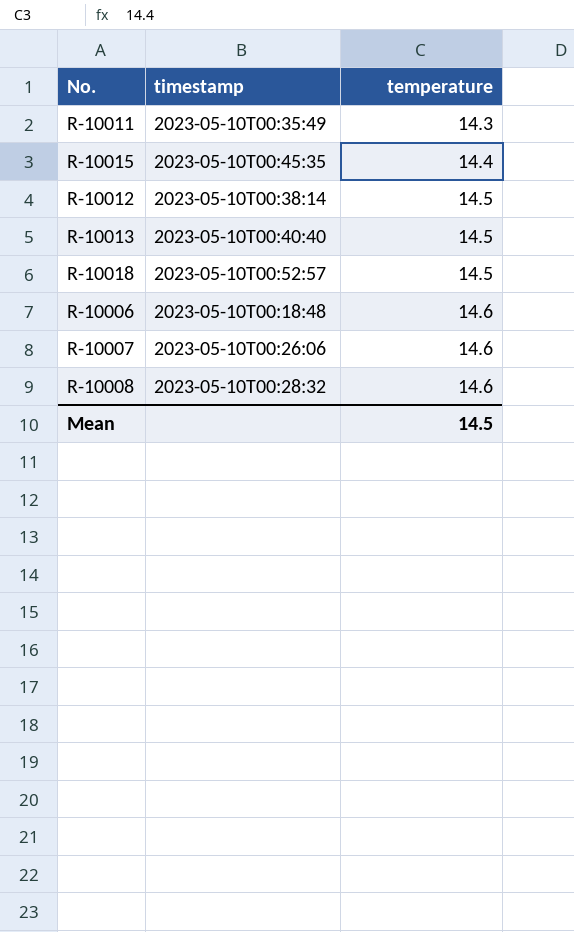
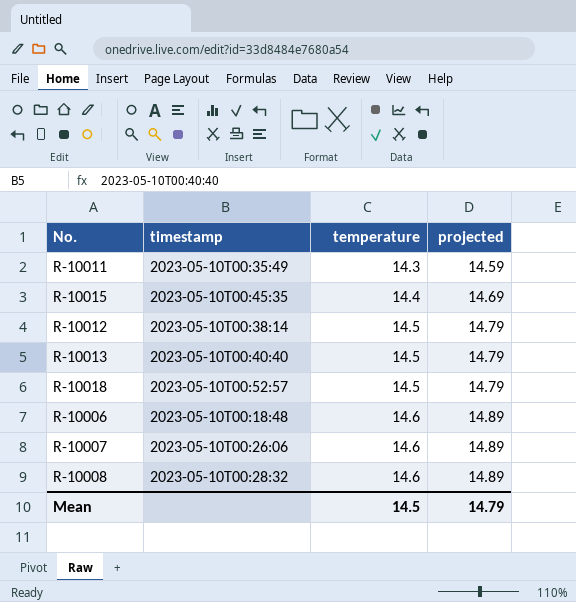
column projected | formula: none -> [temperature] * 1.02

